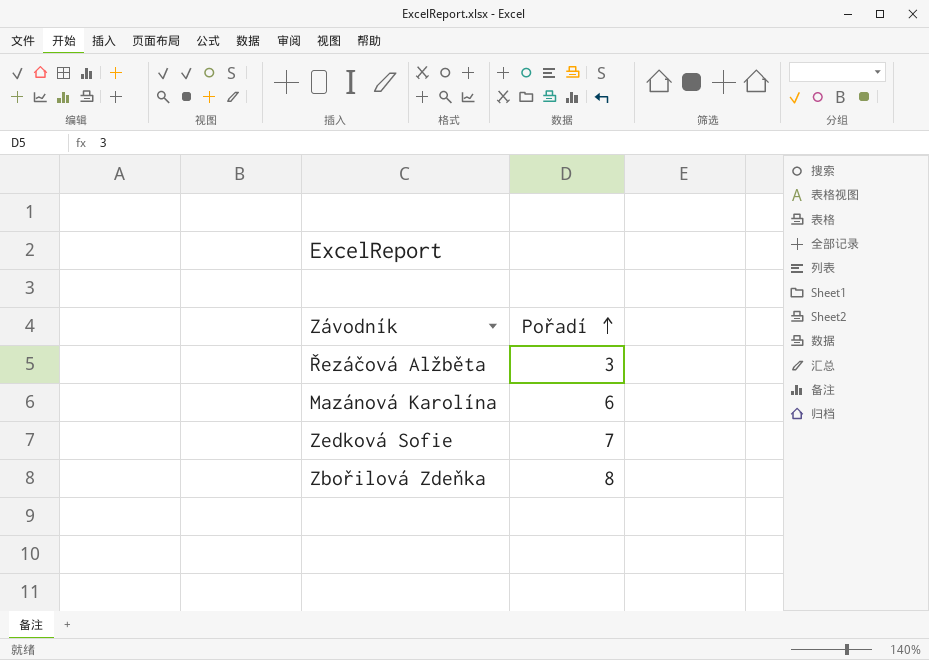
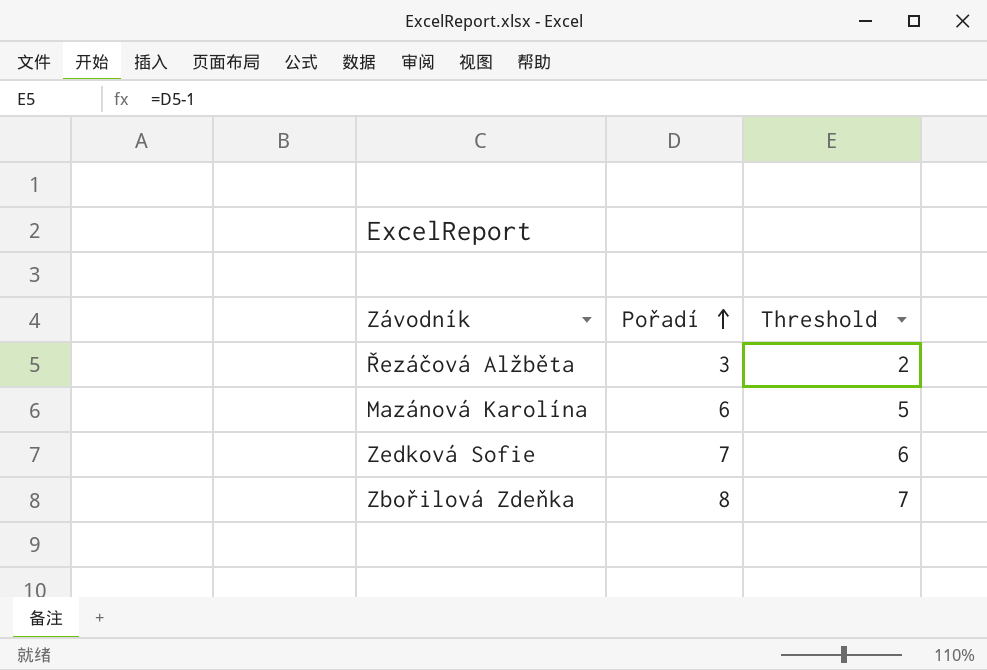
column Threshold | formula: none -> [Pořadí] - 1

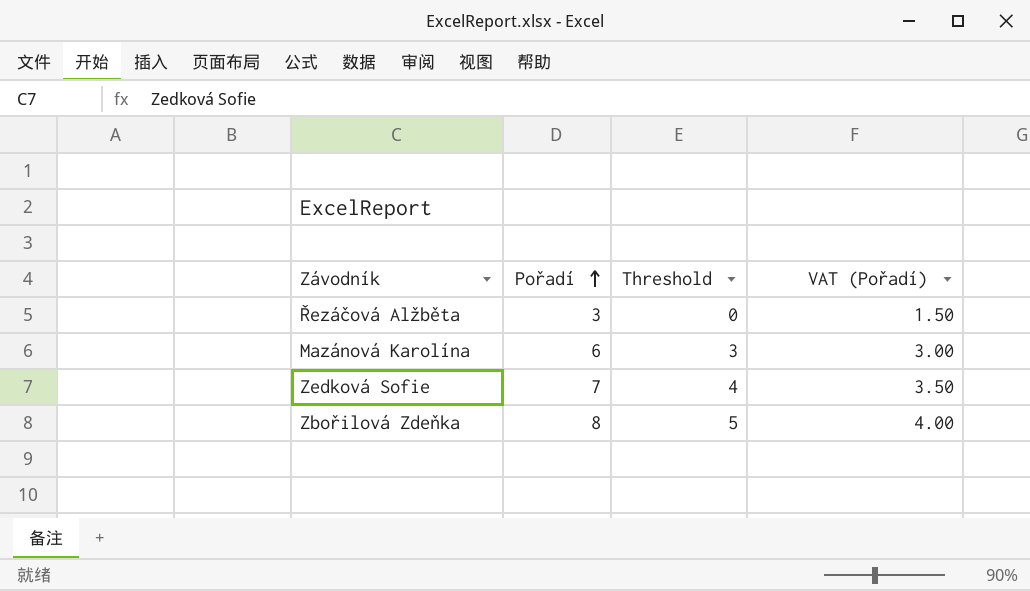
column Threshold | formula: [Pořadí] - 1 -> [Pořadí] - 3
column VAT (Pořadí) | formula: none -> [Pořadí] * 0.5

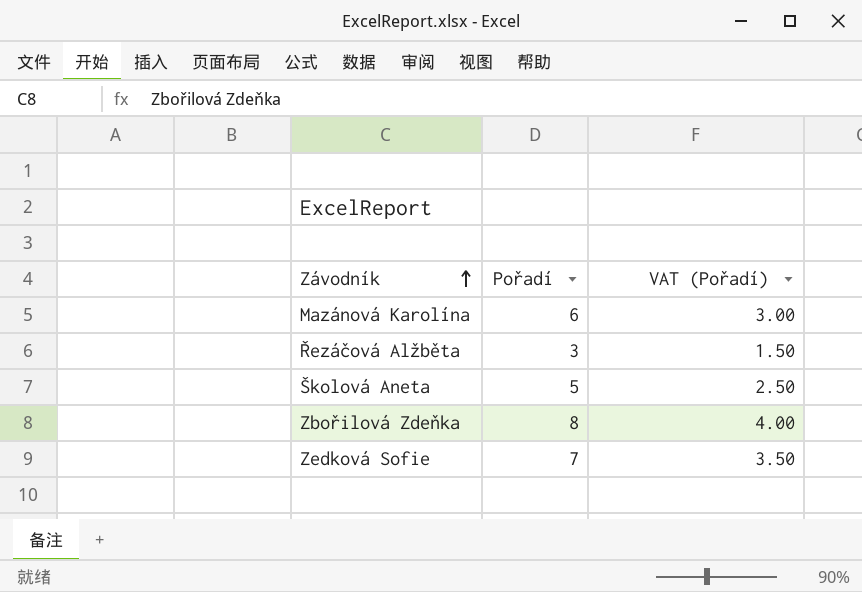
row order: Pořadí ascending -> Závodník ascending
column Threshold | formula: [Pořadí] - 3 -> none
row Školová Aneta: none -> 5 | 2.50

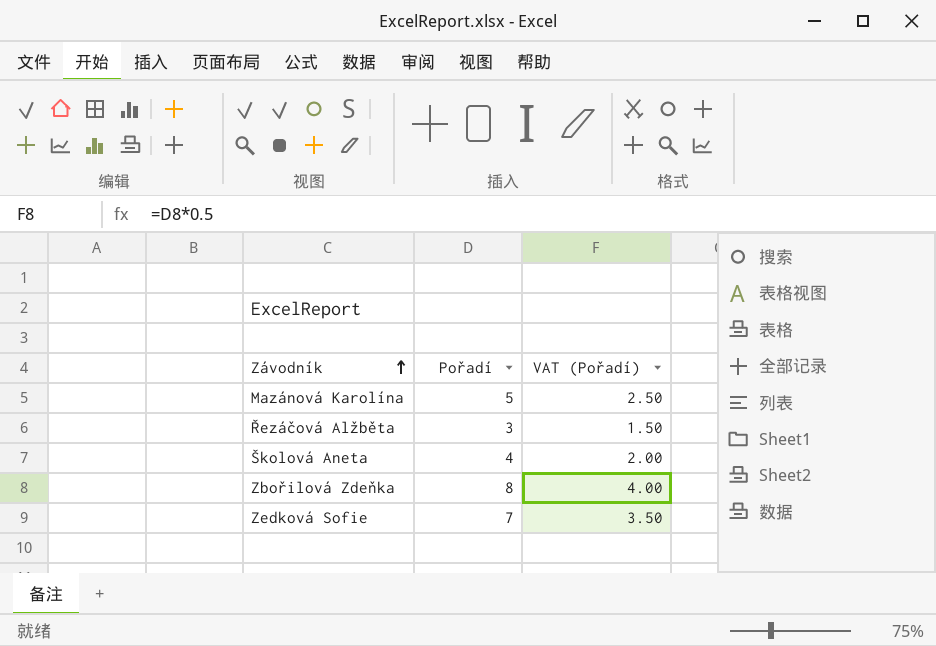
Mazánová Karolína | Pořadí: 6 -> 5
Mazánová Karolína | VAT (Pořadí): 3.00 -> 2.50
Školová Aneta | Pořadí: 5 -> 4
Školová Aneta | VAT (Pořadí): 2.50 -> 2.00

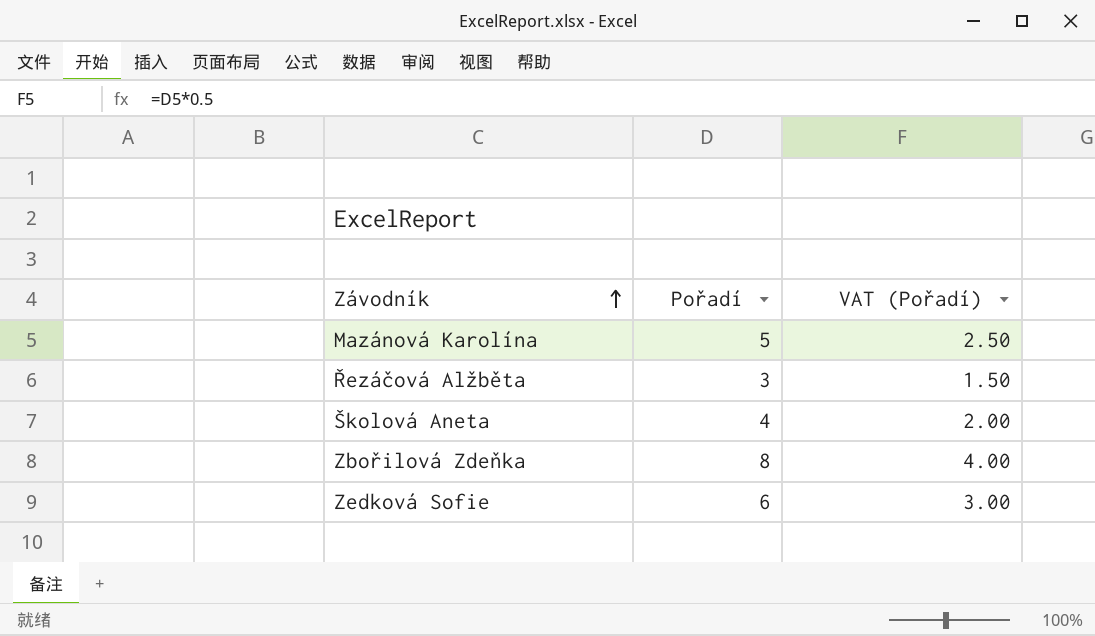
Zedková Sofie | Pořadí: 7 -> 6
Zedková Sofie | VAT (Pořadí): 3.50 -> 3.00

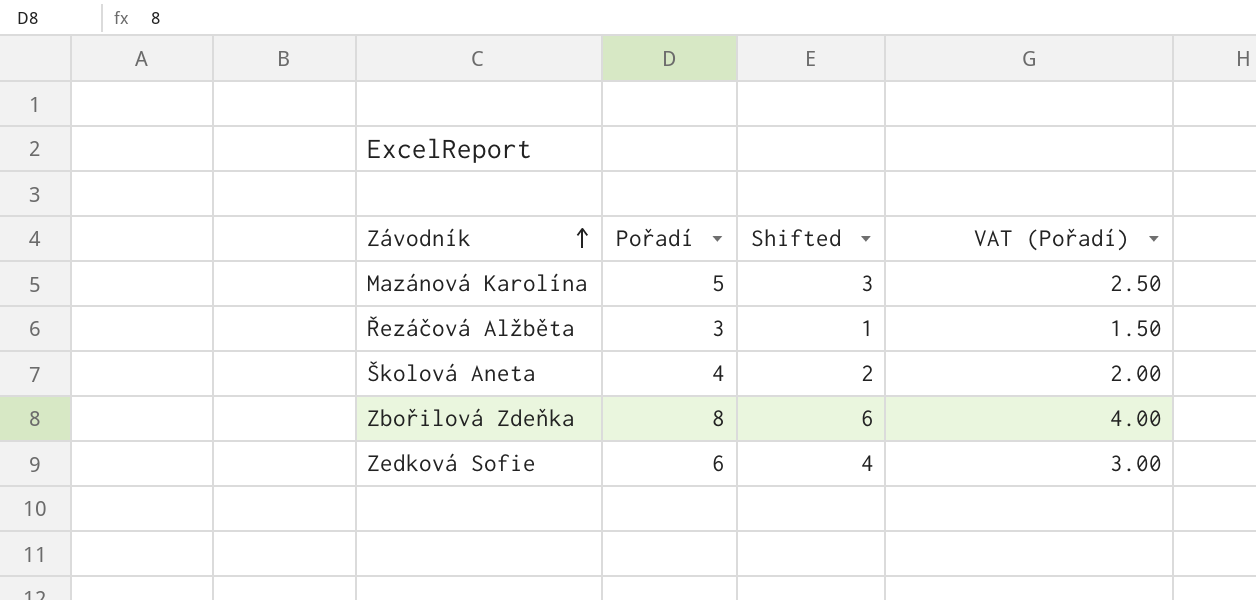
column Shifted | formula: none -> [Pořadí] - 2

